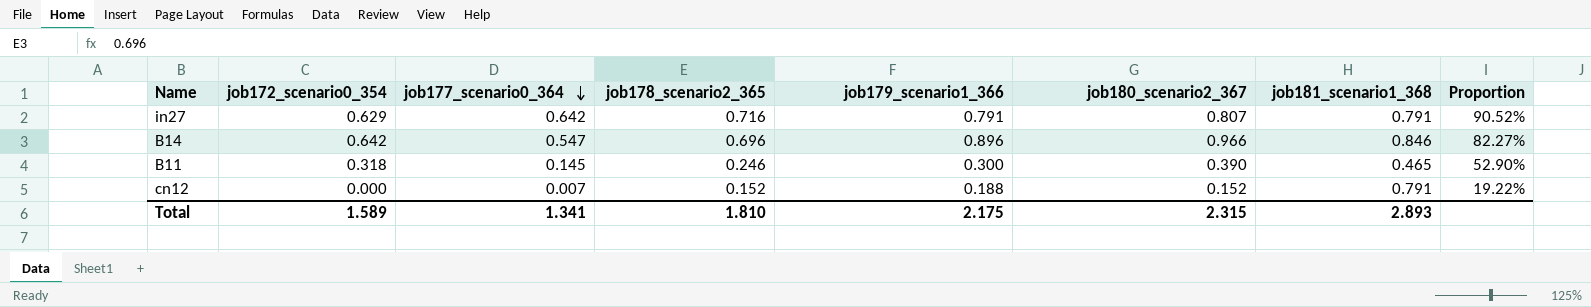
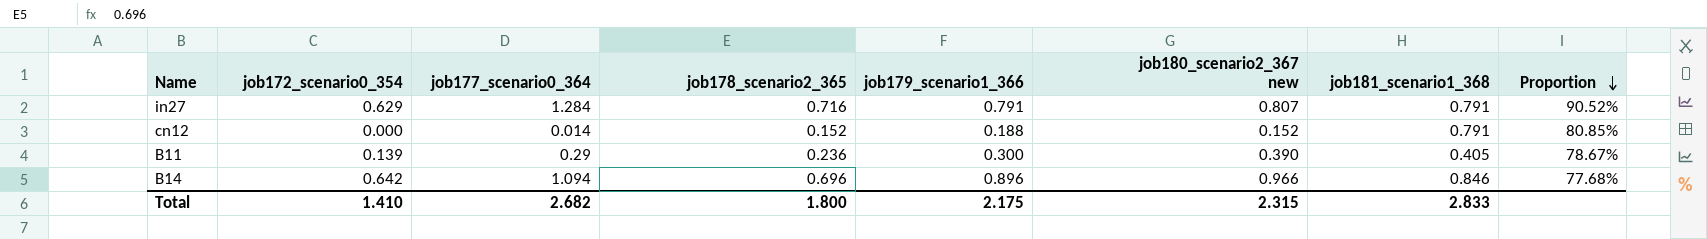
row order: job177_scenario0_364 descending -> Proportion descending
column name: job180_scenario2_367 -> job180_scenario2_367 new
column Proportion | formula: [job178_scenario2_365] / [job181_scenario1_368] -> [job178_scenario2_365] / [job179_scenario1_366]
in27 | job177_scenario0_364: 0.642 -> 1.284
cn12 | job177_scenario0_364: 0.007 -> 0.014
B11 | job172_scenario0_354: 0.318 -> 0.139
B11 | job177_scenario0_364: 0.145 -> 0.29
B11 | job178_scenario2_365: 0.246 -> 0.236
B11 | job181_scenario1_368: 0.465 -> 0.405
B14 | job177_scenario0_364: 0.547 -> 1.094
Total | job172_scenario0_354: 1.589 -> 1.410
Total | job177_scenario0_364: 1.341 -> 2.682
Total | job178_scenario2_365: 1.810 -> 1.800
Total | job181_scenario1_368: 2.893 -> 2.833

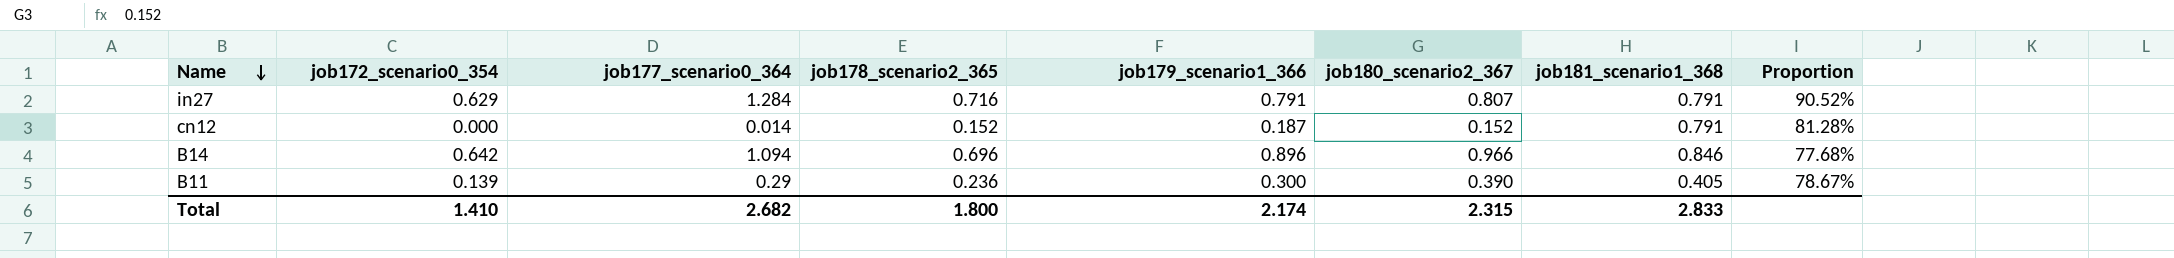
row order: Proportion descending -> Name descending
column name: job180_scenario2_367 new -> job180_scenario2_367
cn12 | job179_scenario1_366: 0.188 -> 0.187
cn12 | Proportion: 80.85% -> 81.28%
Total | job179_scenario1_366: 2.175 -> 2.174

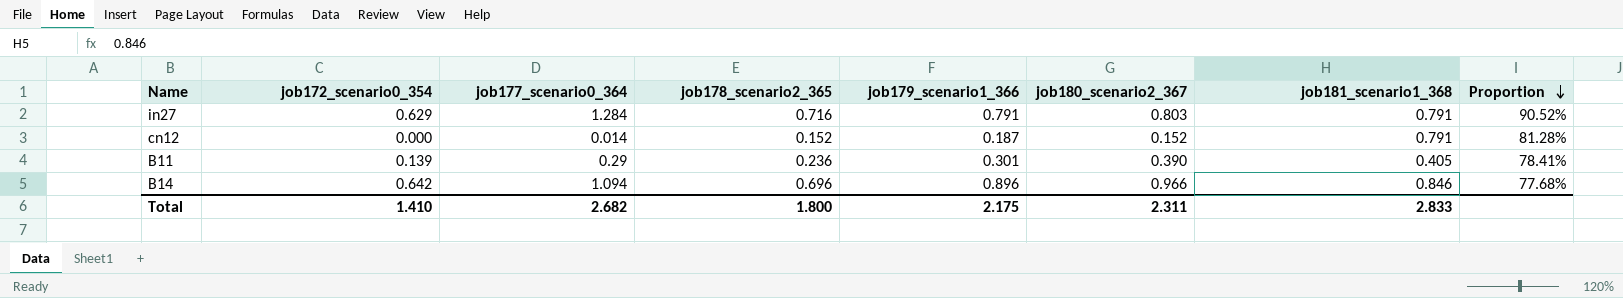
row order: Name descending -> Proportion descending
in27 | job180_scenario2_367: 0.807 -> 0.803
B11 | job179_scenario1_366: 0.300 -> 0.301
B11 | Proportion: 78.67% -> 78.41%
Total | job179_scenario1_366: 2.174 -> 2.175
Total | job180_scenario2_367: 2.315 -> 2.311

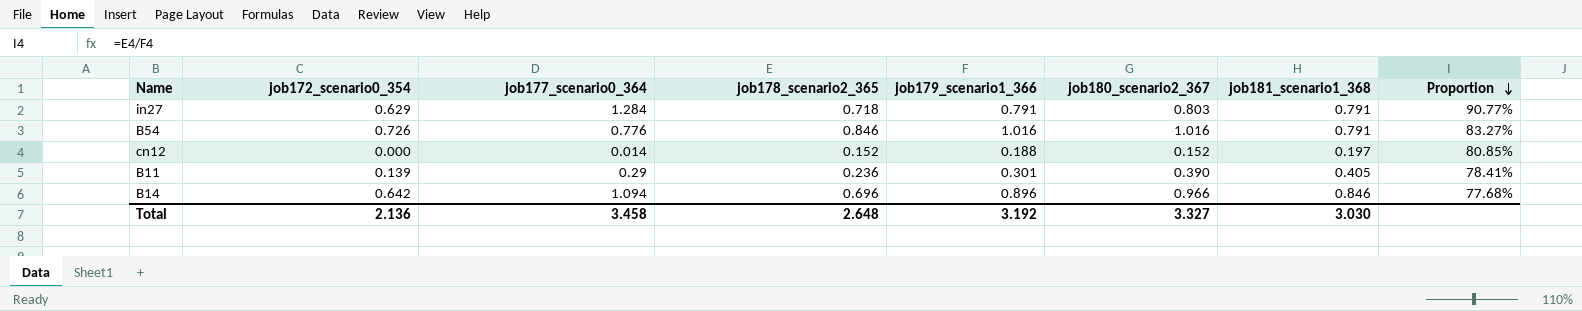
in27 | job178_scenario2_365: 0.716 -> 0.718
in27 | Proportion: 90.52% -> 90.77%
row B54: none -> 0.726 | 0.776 | 0.846 | 1.016 | 1.016 | 0.791 | 83.27%
cn12 | job179_scenario1_366: 0.187 -> 0.188
cn12 | job181_scenario1_368: 0.791 -> 0.197
cn12 | Proportion: 81.28% -> 80.85%
Total | job172_scenario0_354: 1.410 -> 2.136
Total | job177_scenario0_364: 2.682 -> 3.458
Total | job178_scenario2_365: 1.800 -> 2.648
Total | job179_scenario1_366: 2.175 -> 3.192
Total | job180_scenario2_367: 2.311 -> 3.327
Total | job181_scenario1_368: 2.833 -> 3.030

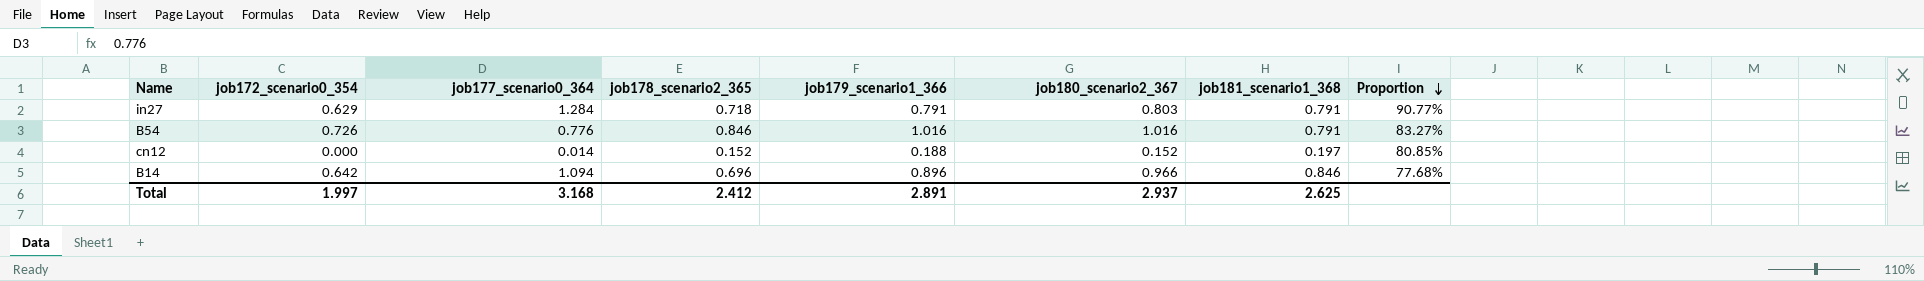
row B11: 0.139 | 0.29 | 0.236 | 0.301 | 0.390 | 0.405 | 78.41% -> none
Total | job172_scenario0_354: 2.136 -> 1.997
Total | job177_scenario0_364: 3.458 -> 3.168
Total | job178_scenario2_365: 2.648 -> 2.412
Total | job179_scenario1_366: 3.192 -> 2.891
Total | job180_scenario2_367: 3.327 -> 2.937
Total | job181_scenario1_368: 3.030 -> 2.625

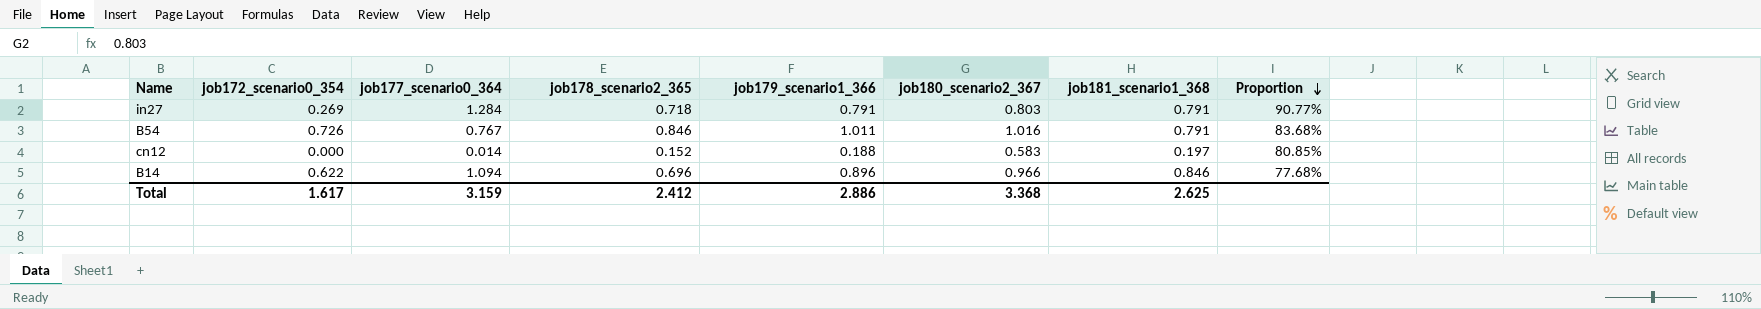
in27 | job172_scenario0_354: 0.629 -> 0.269
B54 | job177_scenario0_364: 0.776 -> 0.767
B54 | job179_scenario1_366: 1.016 -> 1.011
B54 | Proportion: 83.27% -> 83.68%
cn12 | job180_scenario2_367: 0.152 -> 0.583
B14 | job172_scenario0_354: 0.642 -> 0.622
Total | job172_scenario0_354: 1.997 -> 1.617
Total | job177_scenario0_364: 3.168 -> 3.159
Total | job179_scenario1_366: 2.891 -> 2.886
Total | job180_scenario2_367: 2.937 -> 3.368

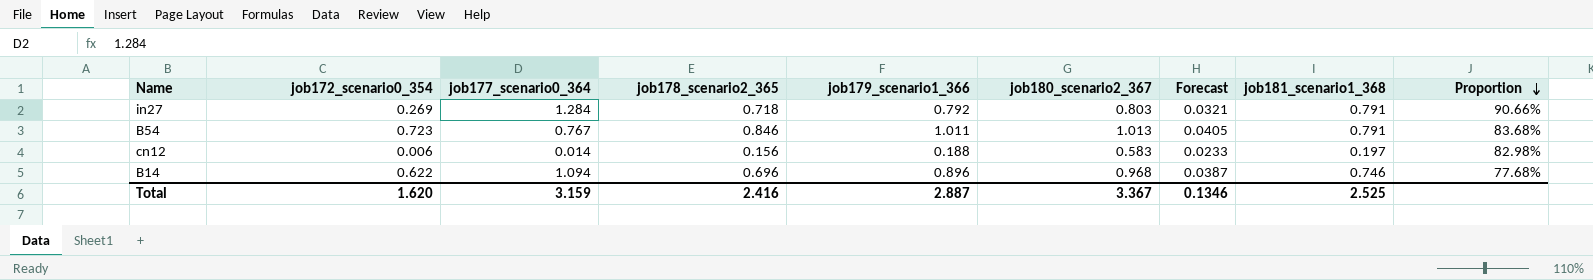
column Forecast | formula: none -> [job180_scenario2_367] * 0.04
in27 | job179_scenario1_366: 0.791 -> 0.792
in27 | Proportion: 90.77% -> 90.66%
B54 | job172_scenario0_354: 0.726 -> 0.723
B54 | job180_scenario2_367: 1.016 -> 1.013
cn12 | job172_scenario0_354: 0.000 -> 0.006
cn12 | job178_scenario2_365: 0.152 -> 0.156
cn12 | Proportion: 80.85% -> 82.98%
B14 | job180_scenario2_367: 0.966 -> 0.968
B14 | job181_scenario1_368: 0.846 -> 0.746
Total | job172_scenario0_354: 1.617 -> 1.620
Total | job178_scenario2_365: 2.412 -> 2.416
Total | job179_scenario1_366: 2.886 -> 2.887
Total | job180_scenario2_367: 3.368 -> 3.367
Total | job181_scenario1_368: 2.625 -> 2.525

